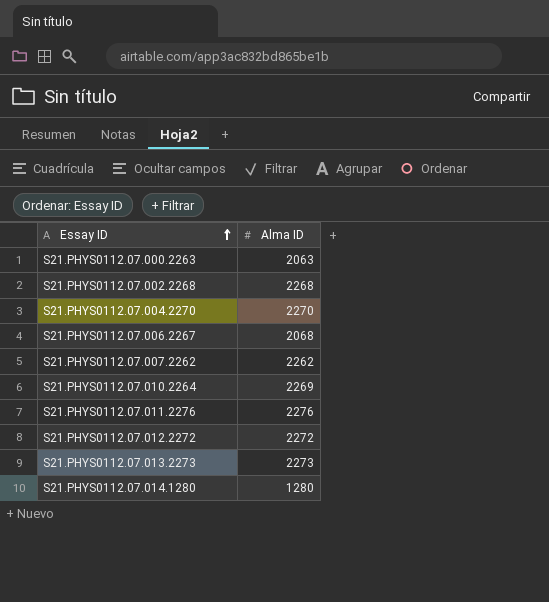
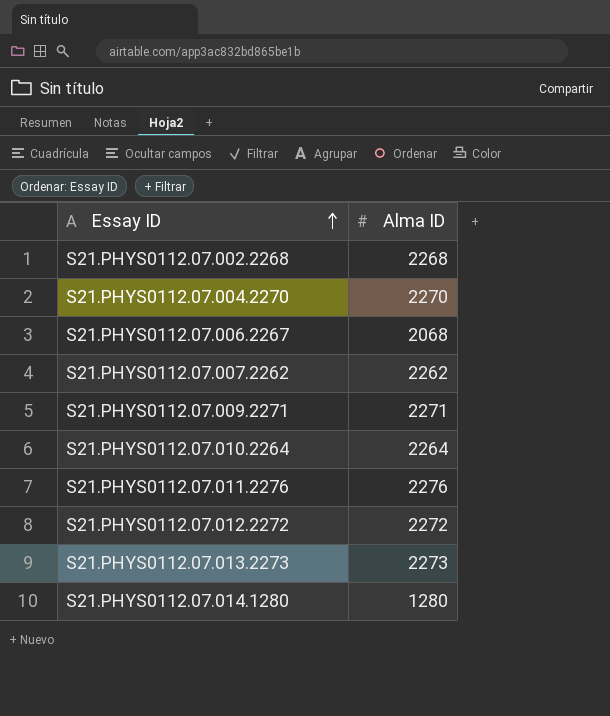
row S21.PHYS0112.07.000.2263: 2063 -> none
row S21.PHYS0112.07.009.2271: none -> 2271
S21.PHYS0112.07.010.2264 | Alma ID: 2269 -> 2264

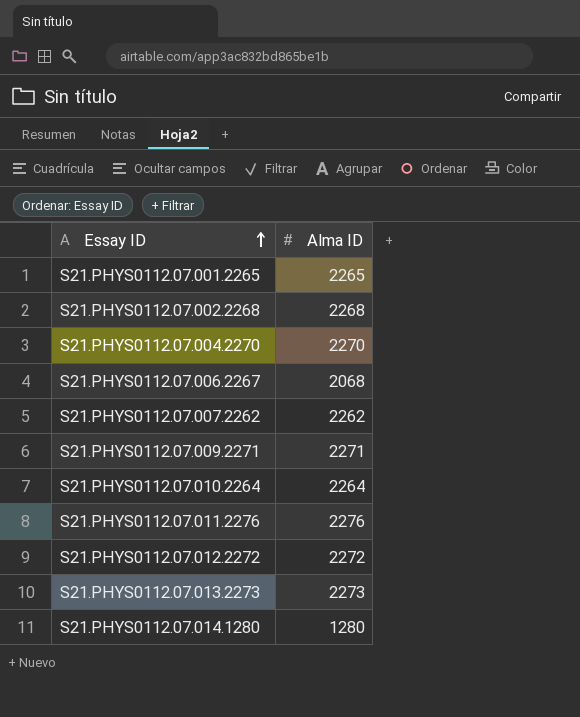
row S21.PHYS0112.07.001.2265: none -> 2265

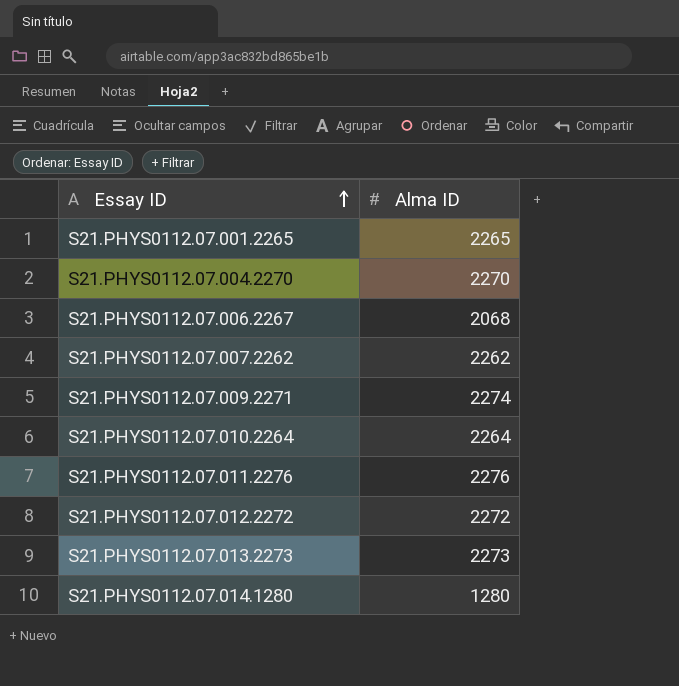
row S21.PHYS0112.07.002.2268: 2268 -> none
S21.PHYS0112.07.009.2271 | Alma ID: 2271 -> 2274

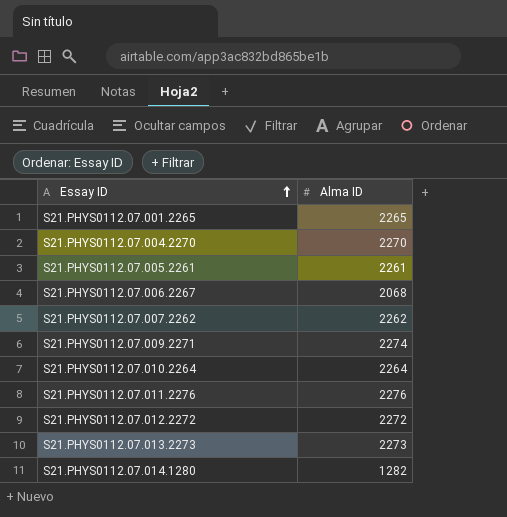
row S21.PHYS0112.07.005.2261: none -> 2261
S21.PHYS0112.07.014.1280 | Alma ID: 1280 -> 1282

